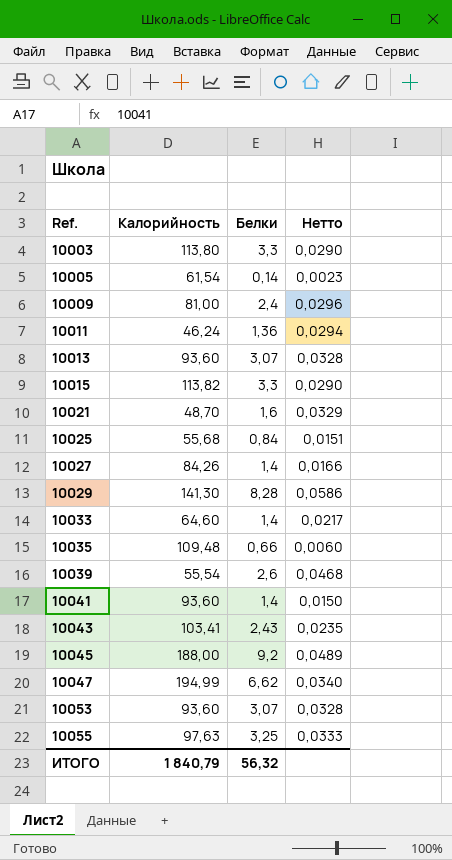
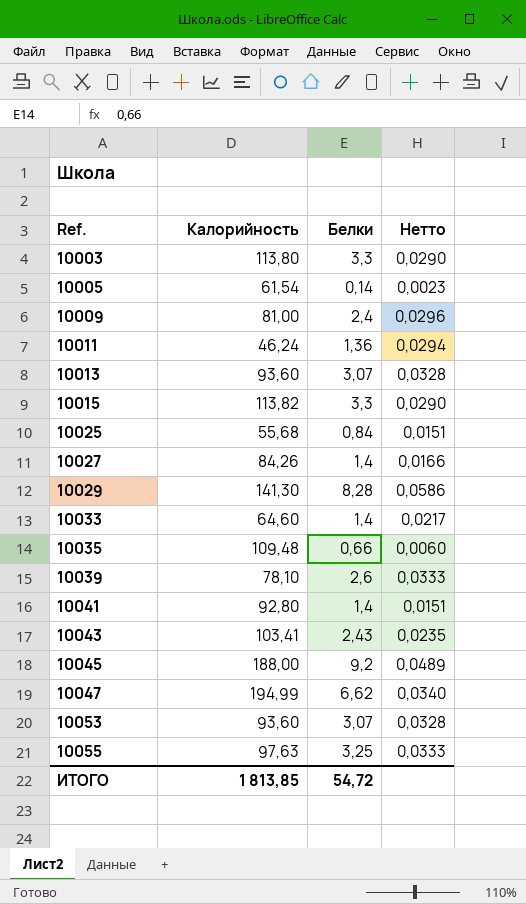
row 10021: 48,70 | 1,6 | 0,0329 -> none
10039 | Калорийность: 55,54 -> 78,10
10039 | Нетто: 0,0468 -> 0,0333
10041 | Калорийность: 93,60 -> 92,80
10041 | Нетто: 0,0150 -> 0,0151
ИТОГО | Калорийность: 1 840,79 -> 1 813,85
ИТОГО | Белки: 56,32 -> 54,72

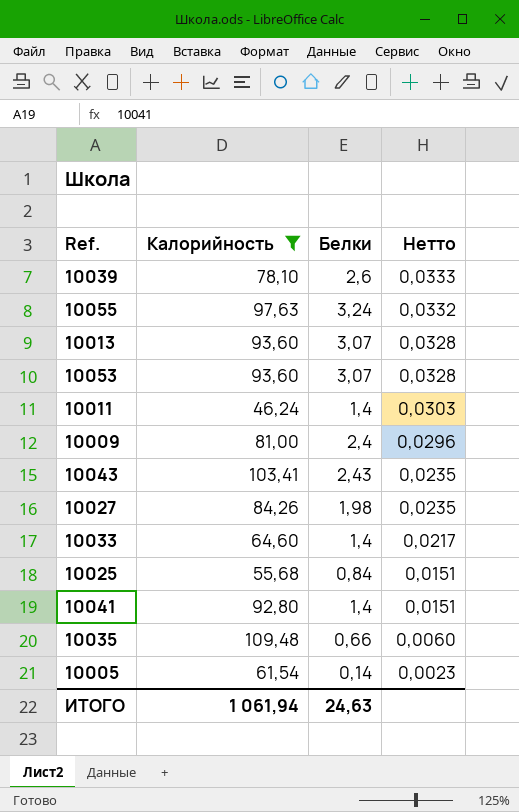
filter: none -> Калорийность <= 109,48
row order: Ref. ascending -> Нетто descending
10055 | Белки: 3,25 -> 3,24
10055 | Нетто: 0,0333 -> 0,0332
10011 | Белки: 1,36 -> 1,4
10011 | Нетто: 0,0294 -> 0,0303
10027 | Белки: 1,4 -> 1,98
10027 | Нетто: 0,0166 -> 0,0235
ИТОГО | Калорийность: 1 813,85 -> 1 061,94
ИТОГО | Белки: 54,72 -> 24,63

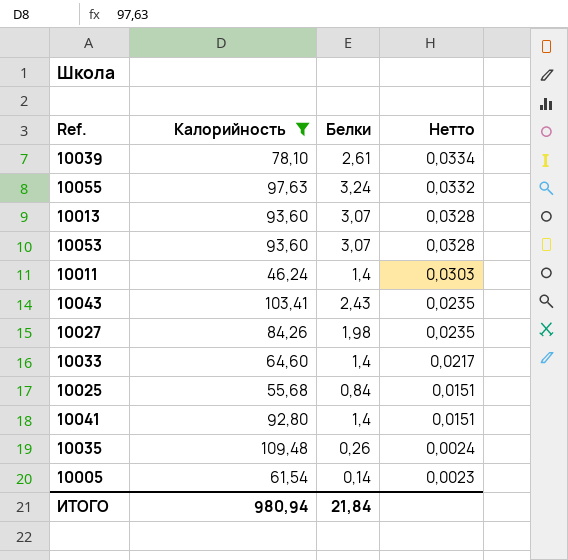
row 10009: 81,00 | 2,4 | 0,0296 -> none
10039 | Белки: 2,6 -> 2,61
10039 | Нетто: 0,0333 -> 0,0334
10035 | Белки: 0,66 -> 0,26
10035 | Нетто: 0,0060 -> 0,0024
ИТОГО | Калорийность: 1 061,94 -> 980,94
ИТОГО | Белки: 24,63 -> 21,84

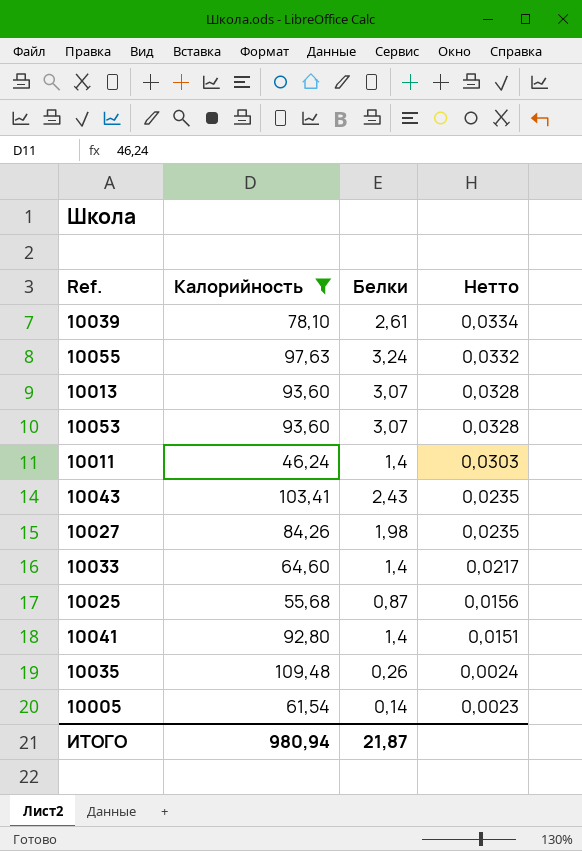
10025 | Белки: 0,84 -> 0,87
10025 | Нетто: 0,0151 -> 0,0156
ИТОГО | Белки: 21,84 -> 21,87

